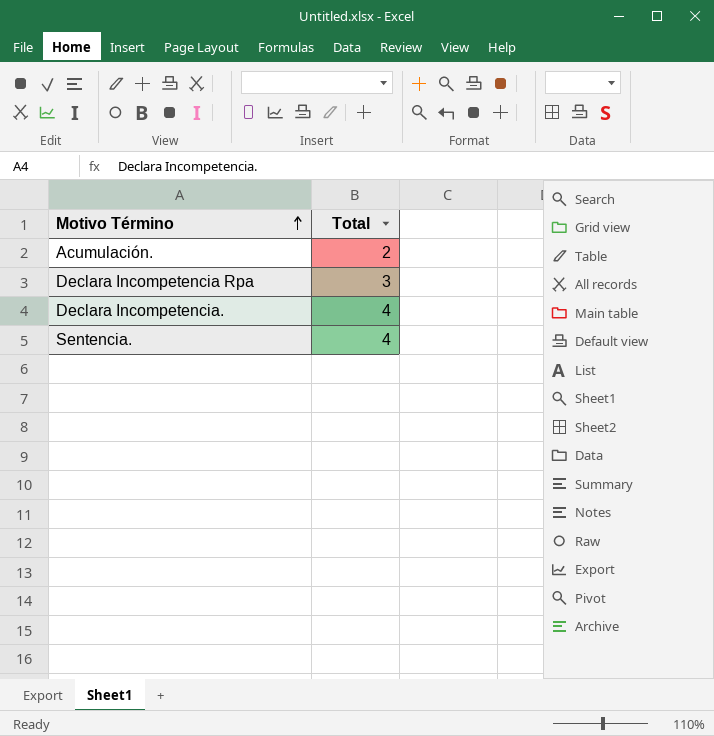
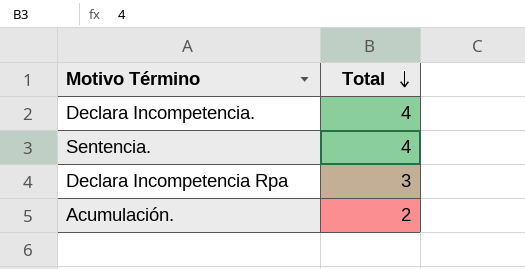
row order: Motivo Término ascending -> Total descending

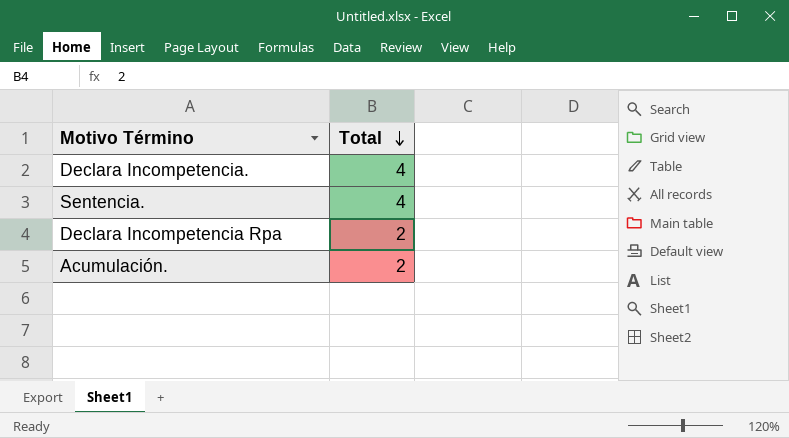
Declara Incompetencia Rpa | Total: 3 -> 2

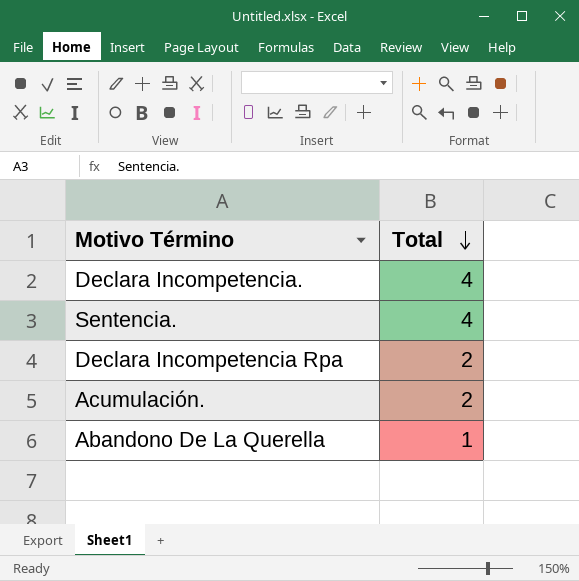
row Abandono De La Querella: none -> 1

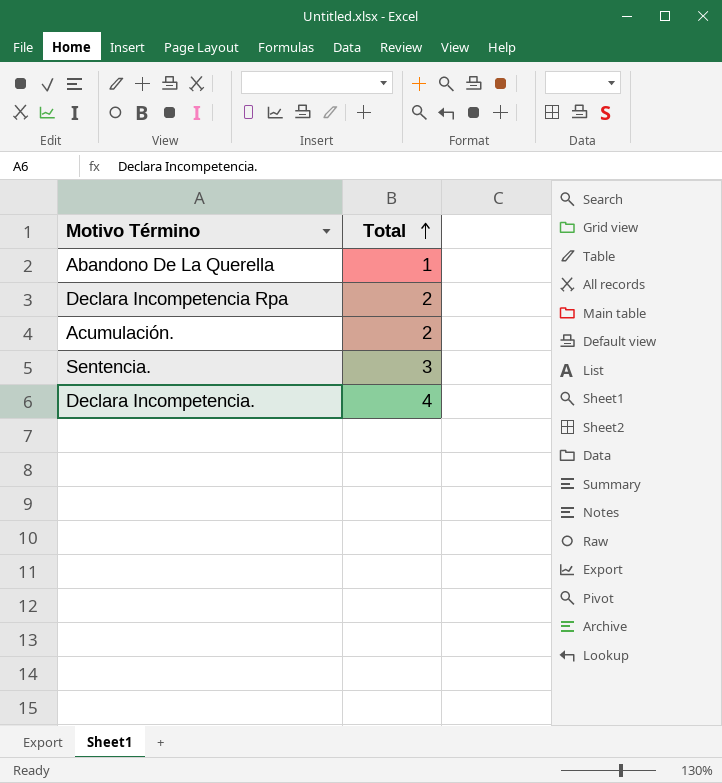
row order: Total descending -> Total ascending
Sentencia. | Total: 4 -> 3

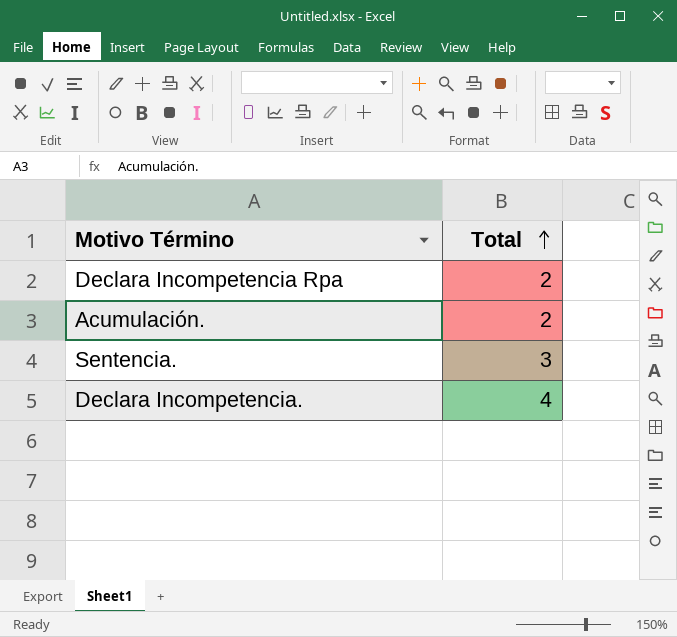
row Abandono De La Querella: 1 -> none

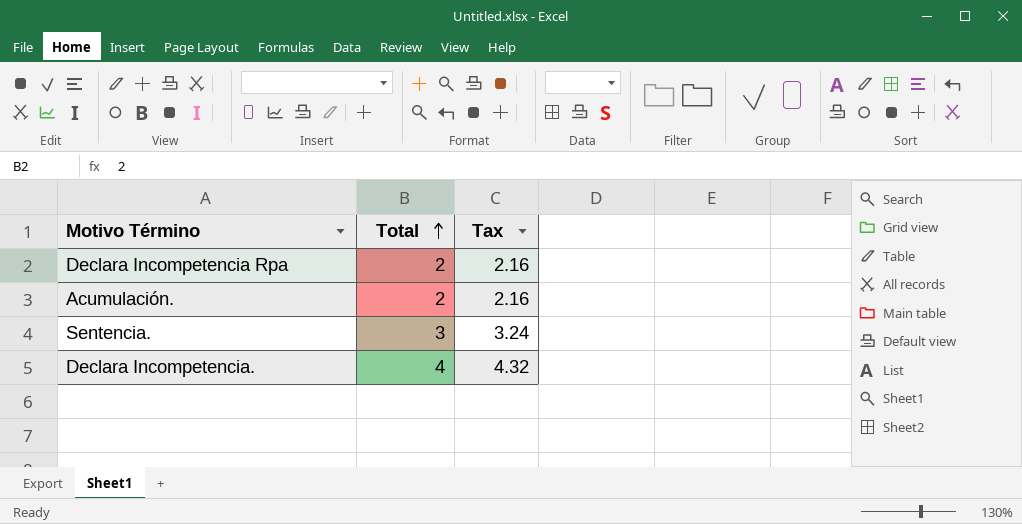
column Tax | formula: none -> [Total] * 1.08

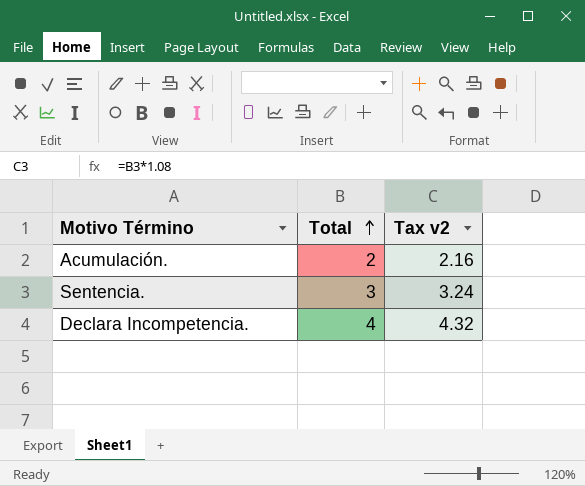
column name: Tax -> Tax v2
row Declara Incompetencia Rpa: 2 | 2.16 -> none

